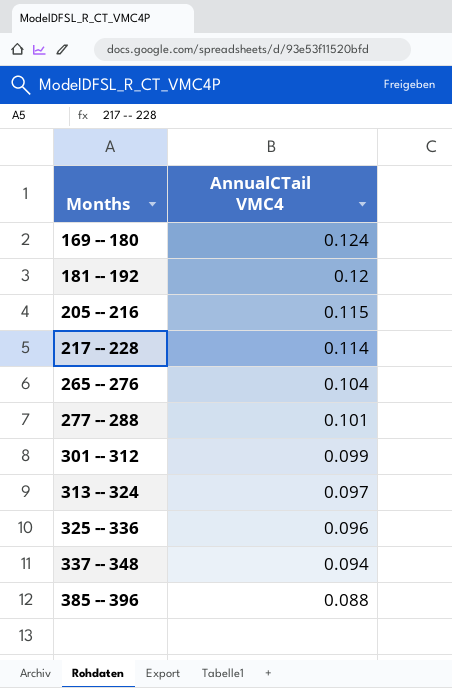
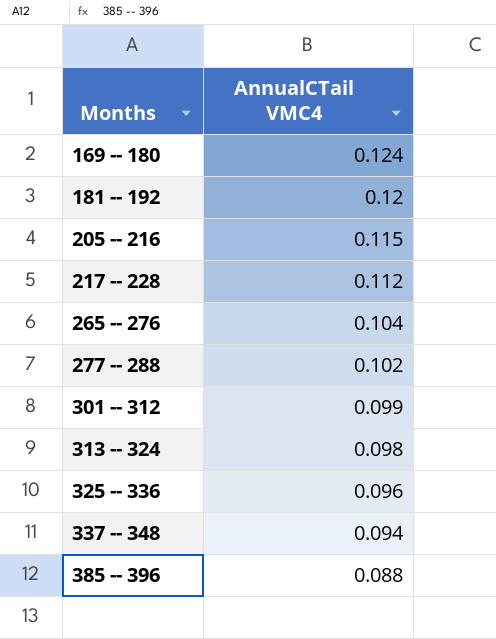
217 -- 228 | AnnualCTail VMC4: 0.114 -> 0.112
277 -- 288 | AnnualCTail VMC4: 0.101 -> 0.102
313 -- 324 | AnnualCTail VMC4: 0.097 -> 0.098

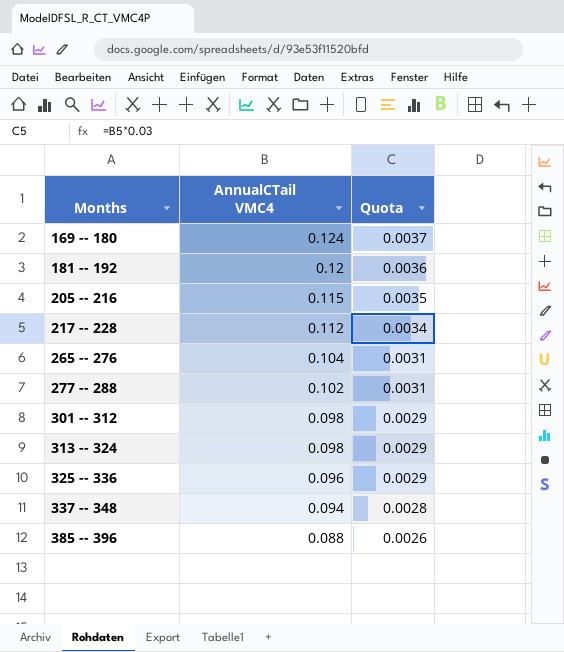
column Quota | formula: none -> [AnnualCTail VMC4] * 0.03
301 -- 312 | AnnualCTail VMC4: 0.099 -> 0.098

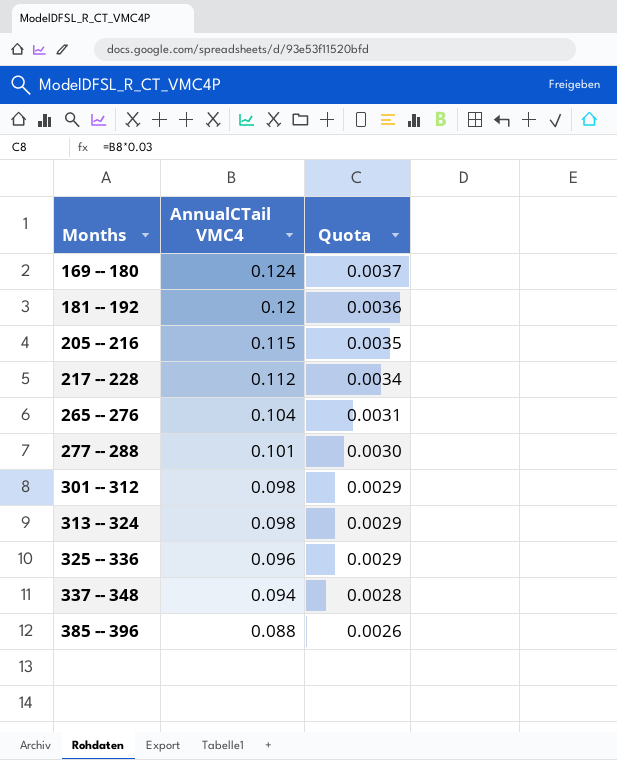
277 -- 288 | AnnualCTail VMC4: 0.102 -> 0.101
277 -- 288 | Quota: 0.0031 -> 0.0030

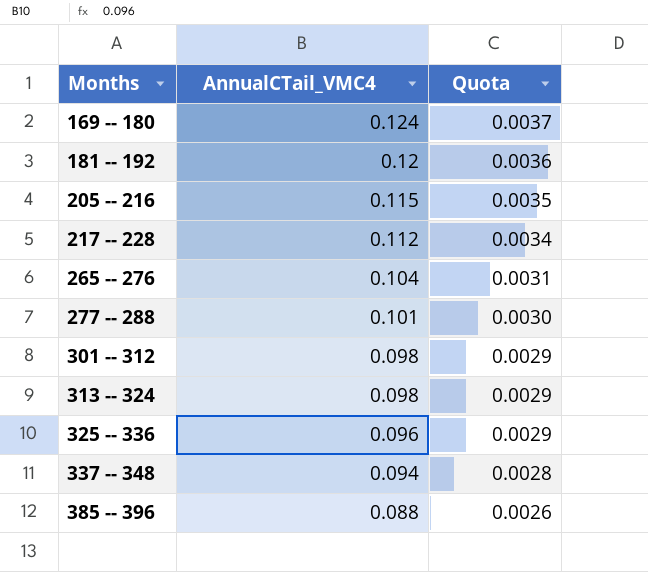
column name: AnnualCTail VMC4 -> AnnualCTail_VMC4

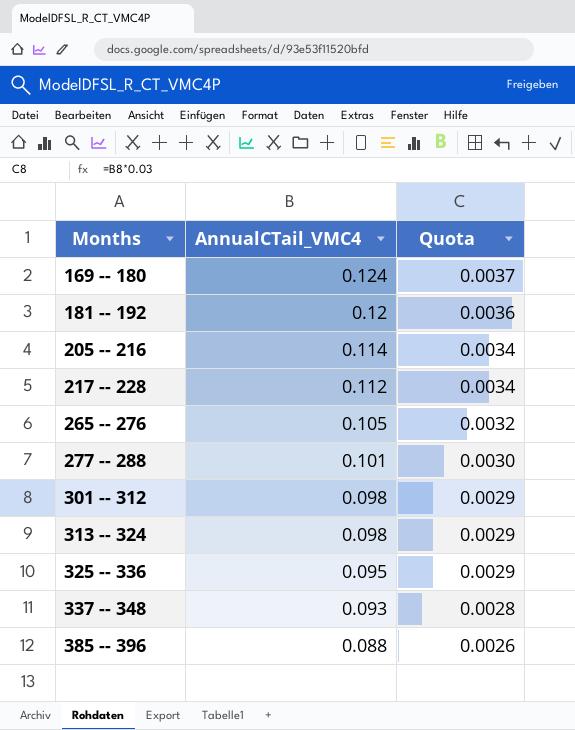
205 -- 216 | AnnualCTail_VMC4: 0.115 -> 0.114
205 -- 216 | Quota: 0.0035 -> 0.0034
265 -- 276 | AnnualCTail_VMC4: 0.104 -> 0.105
265 -- 276 | Quota: 0.0031 -> 0.0032
325 -- 336 | AnnualCTail_VMC4: 0.096 -> 0.095
337 -- 348 | AnnualCTail_VMC4: 0.094 -> 0.093

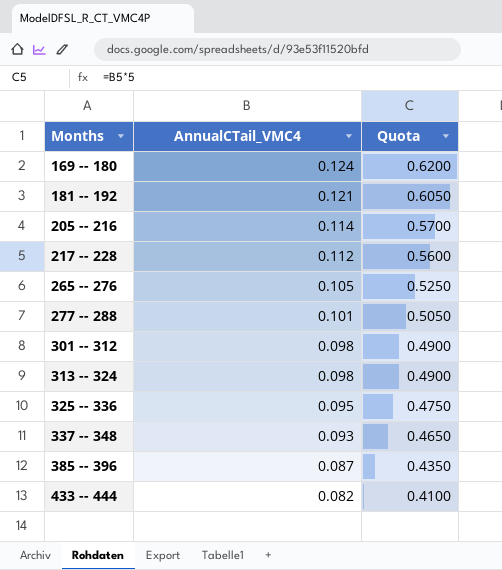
column Quota | formula: [AnnualCTail_VMC4] * 0.03 -> [AnnualCTail_VMC4] * 5
181 -- 192 | AnnualCTail_VMC4: 0.12 -> 0.121
385 -- 396 | AnnualCTail_VMC4: 0.088 -> 0.087
row 433 -- 444: none -> 0.082 | 0.4100

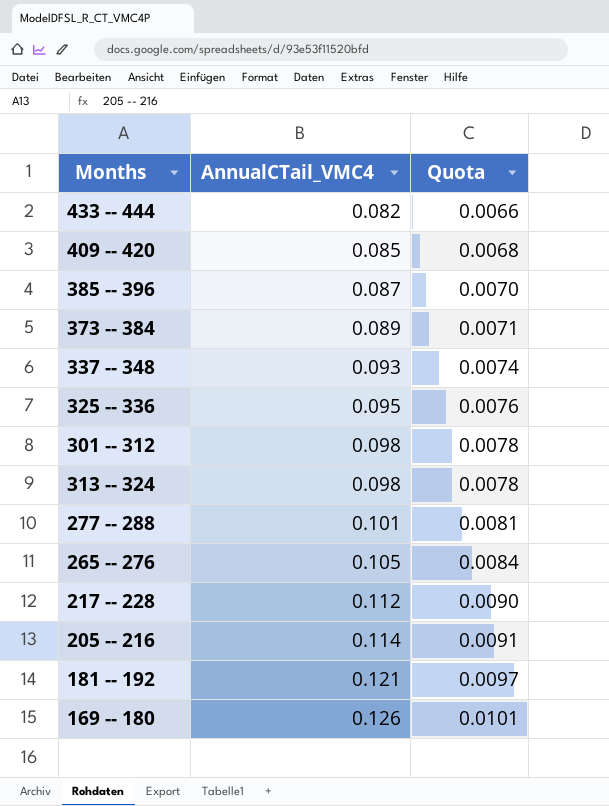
row order: Months ascending -> AnnualCTail_VMC4 ascending
column Quota | formula: [AnnualCTail_VMC4] * 5 -> [AnnualCTail_VMC4] * 0.08
row 409 -- 420: none -> 0.085 | 0.0068
row 373 -- 384: none -> 0.089 | 0.0071
169 -- 180 | AnnualCTail_VMC4: 0.124 -> 0.126

